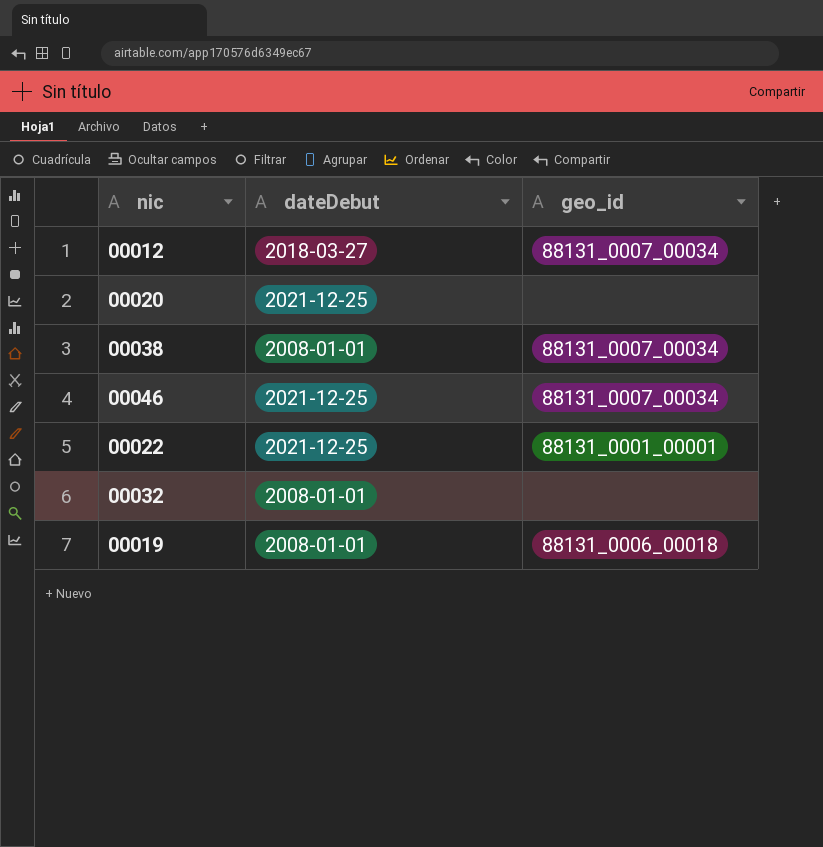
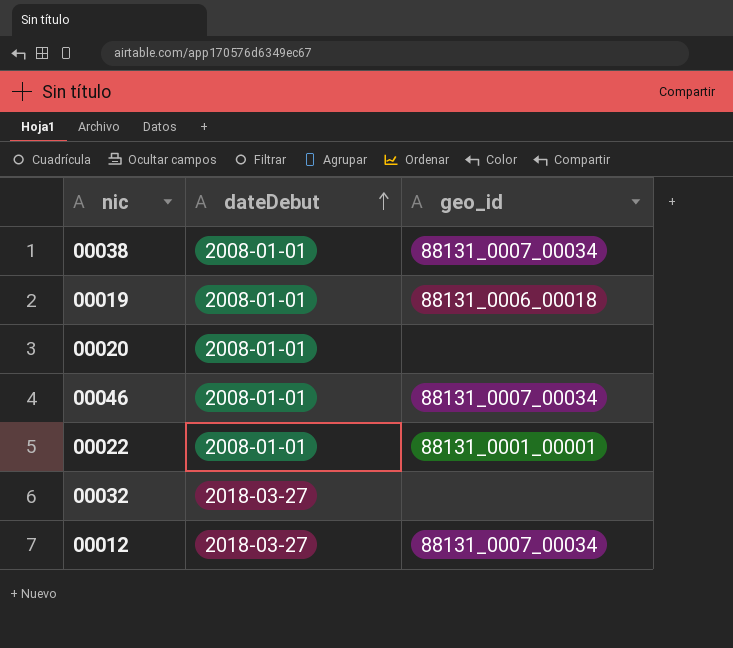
row order: none -> dateDebut ascending
00020 | dateDebut: 2021-12-25 -> 2008-01-01
00046 | dateDebut: 2021-12-25 -> 2008-01-01
00022 | dateDebut: 2021-12-25 -> 2008-01-01
00032 | dateDebut: 2008-01-01 -> 2018-03-27

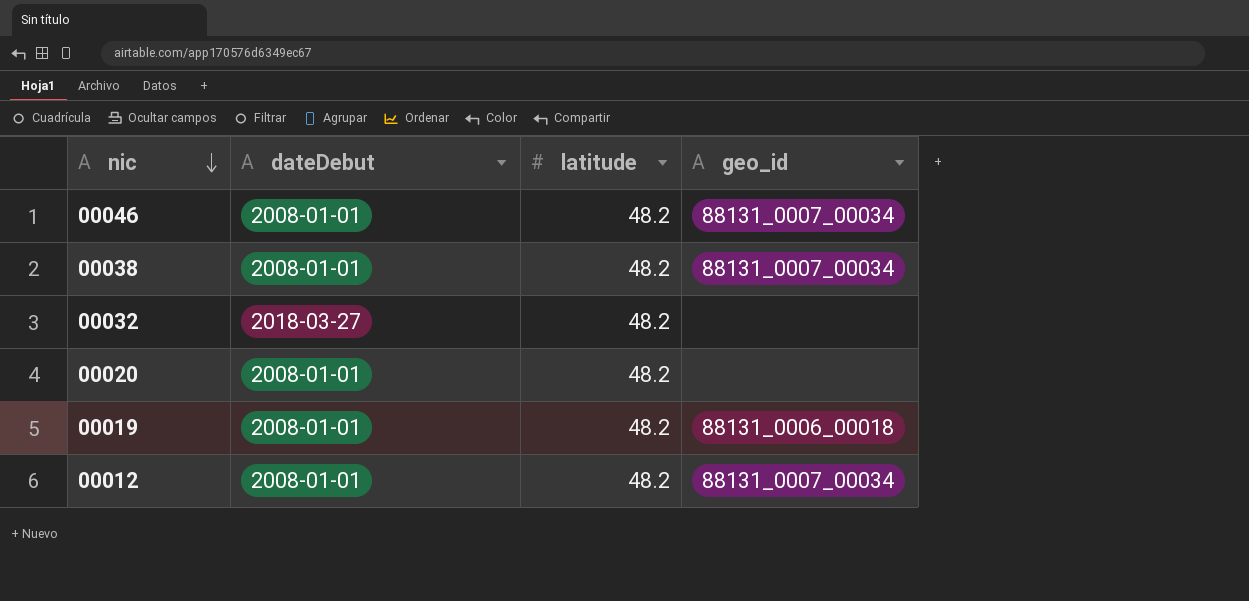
row order: dateDebut ascending -> nic descending
column latitude | position: none -> 3
row 00022: 2008-01-01 | 88131_0001_00001 -> none
00012 | dateDebut: 2018-03-27 -> 2008-01-01

